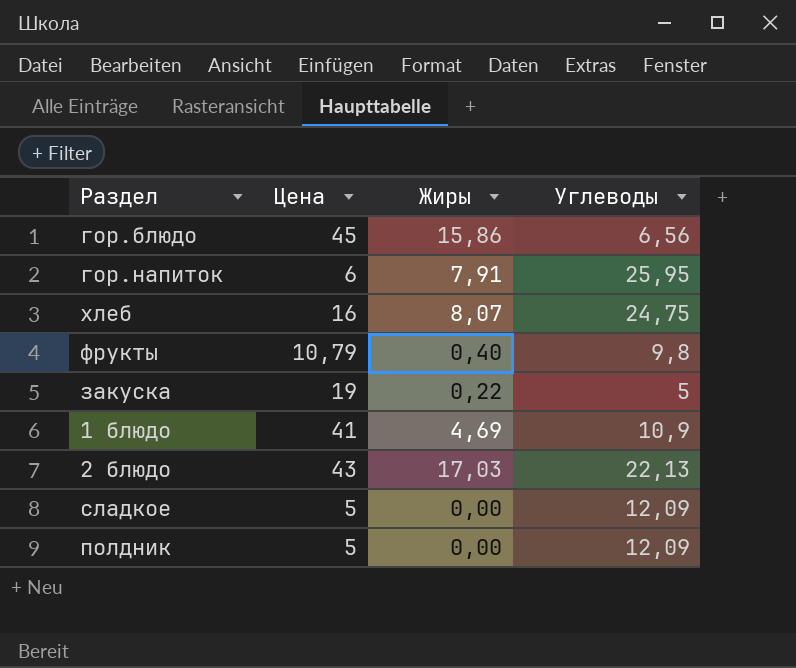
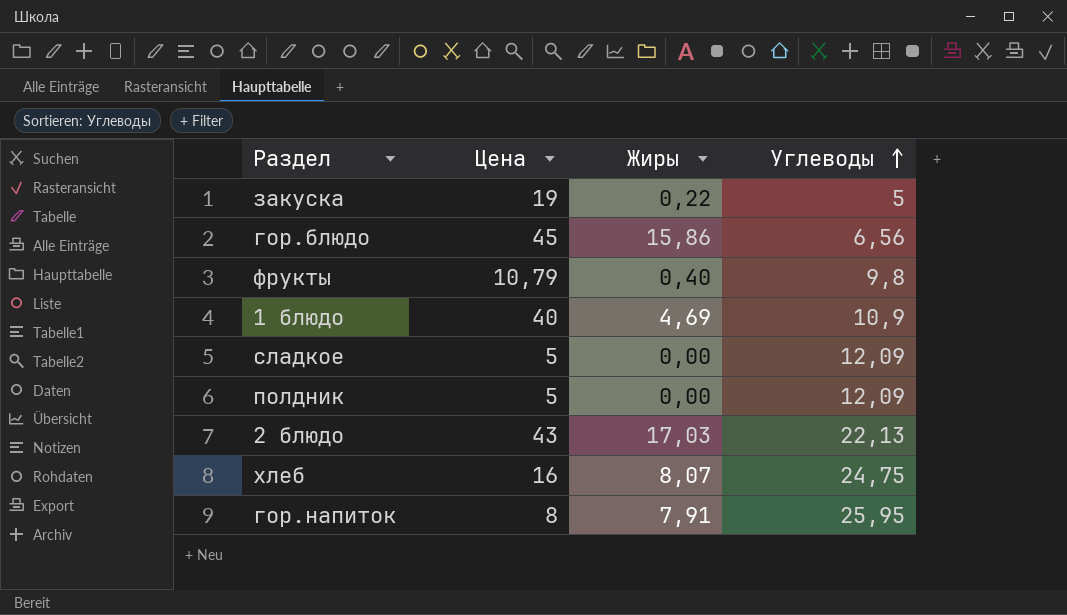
row order: none -> Углеводы ascending
1 блюдо | Цена: 41 -> 40
гор.напиток | Цена: 6 -> 8

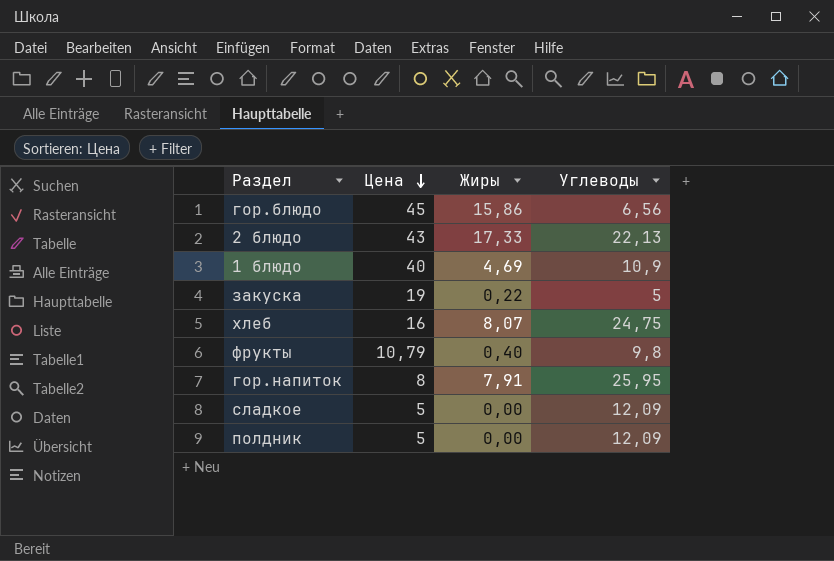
row order: Углеводы ascending -> Цена descending
2 блюдо | Жиры: 17,03 -> 17,33

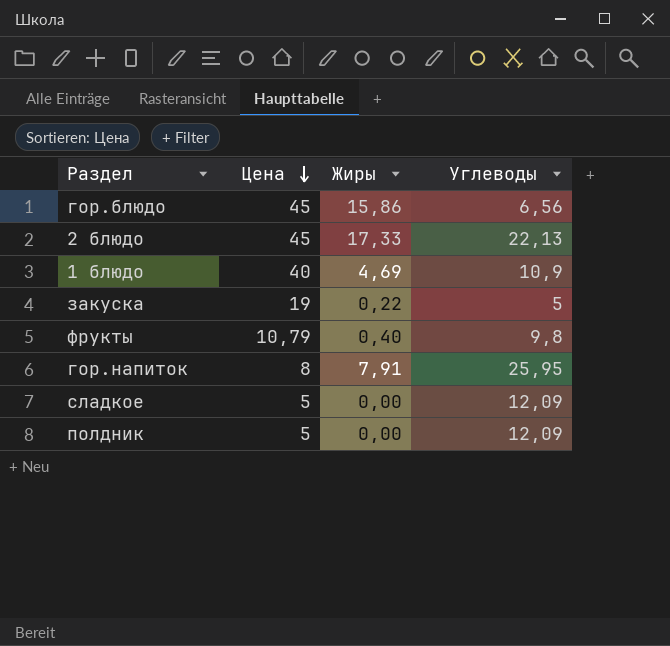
row хлеб: 16 | 8,07 | 24,75 -> none
2 блюдо | Цена: 43 -> 45

